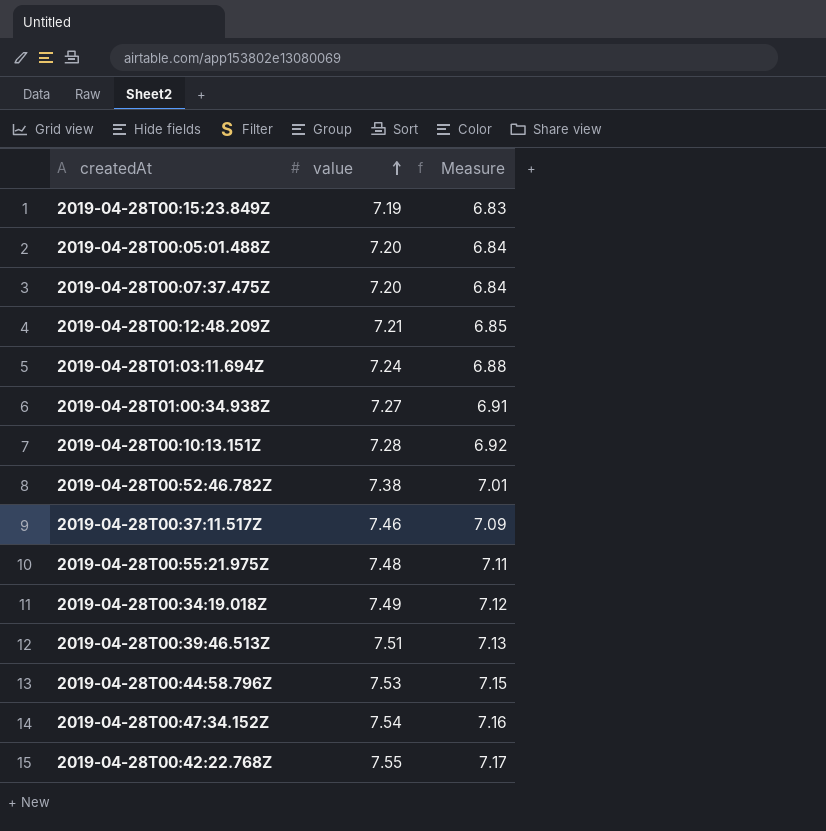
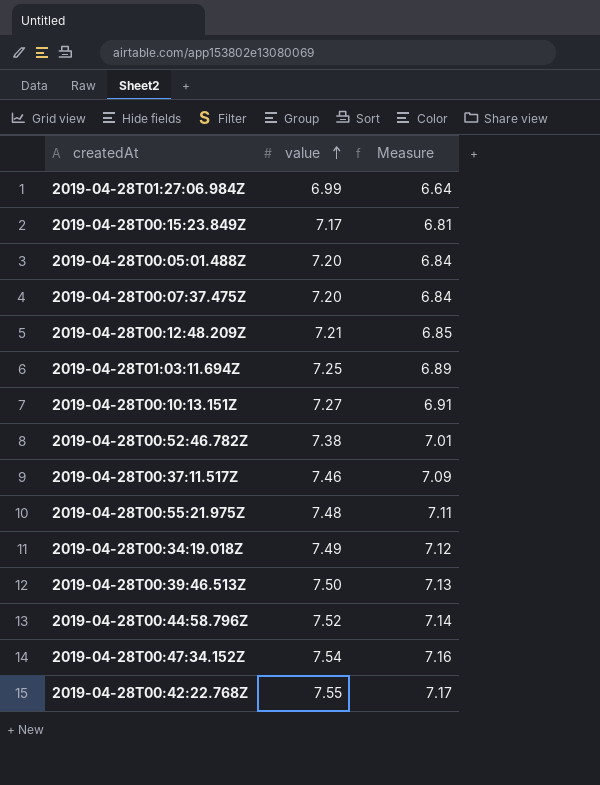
row 2019-04-28T01:00:34.938Z: 7.27 | 6.91 -> none
row 2019-04-28T01:27:06.984Z: none -> 6.99 | 6.64
2019-04-28T00:15:23.849Z | value: 7.19 -> 7.17
2019-04-28T00:15:23.849Z | Measure: 6.83 -> 6.81
2019-04-28T01:03:11.694Z | value: 7.24 -> 7.25
2019-04-28T01:03:11.694Z | Measure: 6.88 -> 6.89
2019-04-28T00:10:13.151Z | value: 7.28 -> 7.27
2019-04-28T00:10:13.151Z | Measure: 6.92 -> 6.91
2019-04-28T00:39:46.513Z | value: 7.51 -> 7.50
2019-04-28T00:44:58.796Z | value: 7.53 -> 7.52
2019-04-28T00:44:58.796Z | Measure: 7.15 -> 7.14

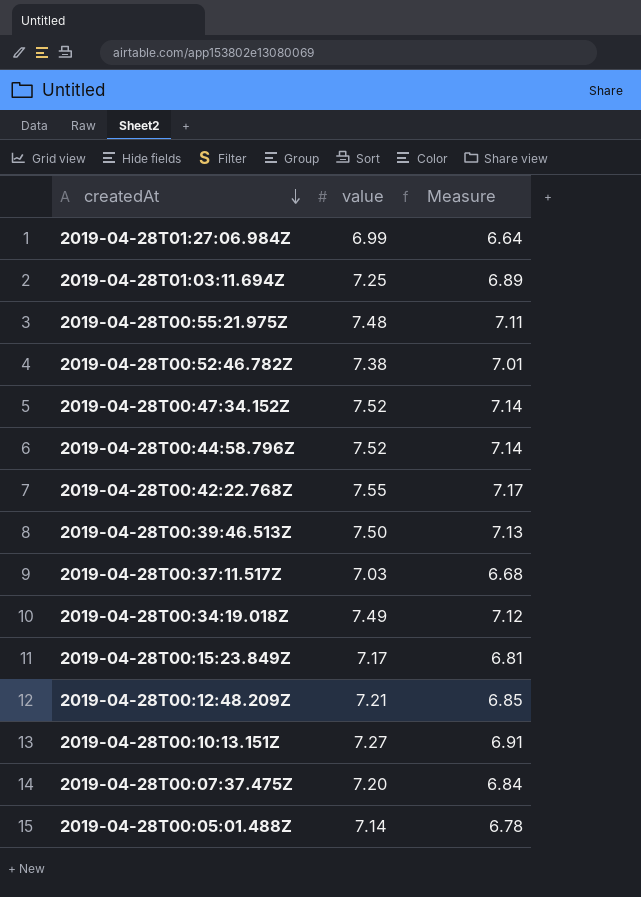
row order: value ascending -> createdAt descending
2019-04-28T00:47:34.152Z | value: 7.54 -> 7.52
2019-04-28T00:47:34.152Z | Measure: 7.16 -> 7.14
2019-04-28T00:37:11.517Z | value: 7.46 -> 7.03
2019-04-28T00:37:11.517Z | Measure: 7.09 -> 6.68
2019-04-28T00:05:01.488Z | value: 7.20 -> 7.14
2019-04-28T00:05:01.488Z | Measure: 6.84 -> 6.78

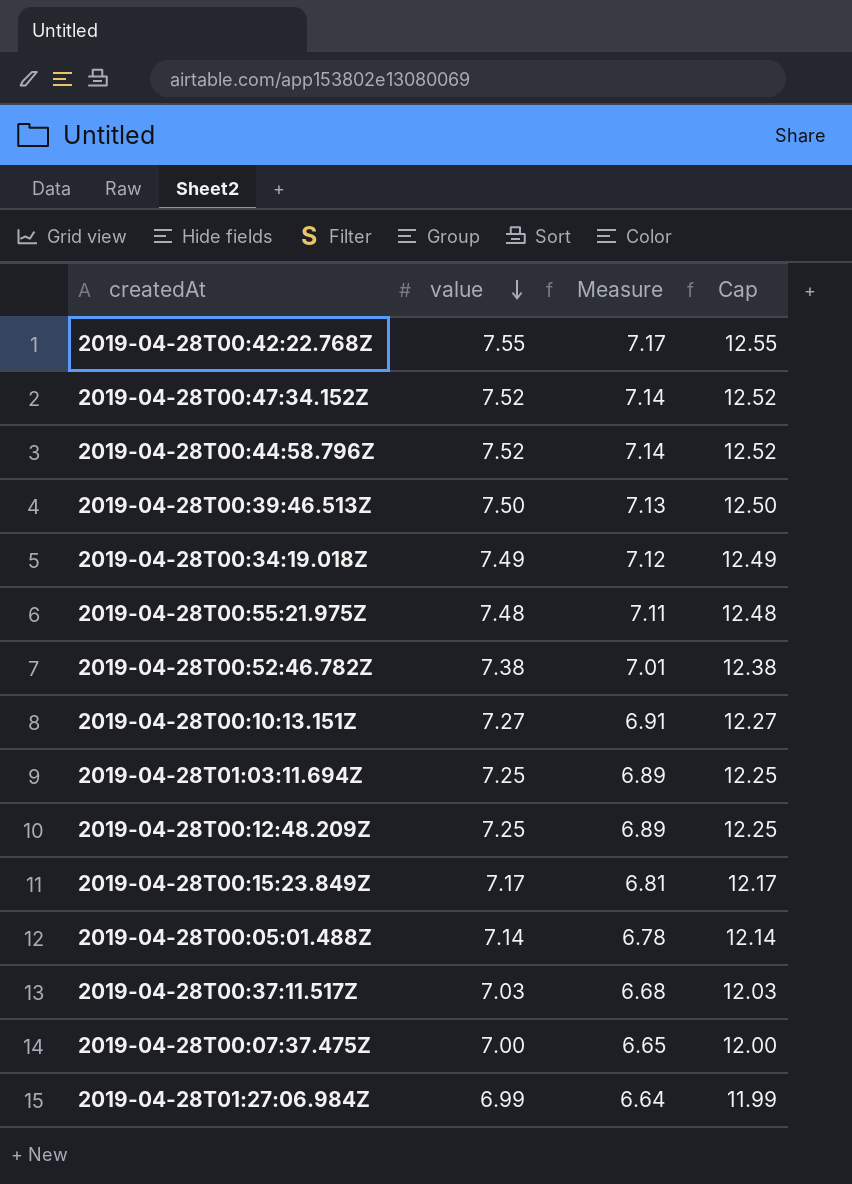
row order: createdAt descending -> value descending
column Cap | formula: none -> [value] + 5
2019-04-28T00:12:48.209Z | value: 7.21 -> 7.25
2019-04-28T00:12:48.209Z | Measure: 6.85 -> 6.89
2019-04-28T00:07:37.475Z | value: 7.20 -> 7.00
2019-04-28T00:07:37.475Z | Measure: 6.84 -> 6.65

